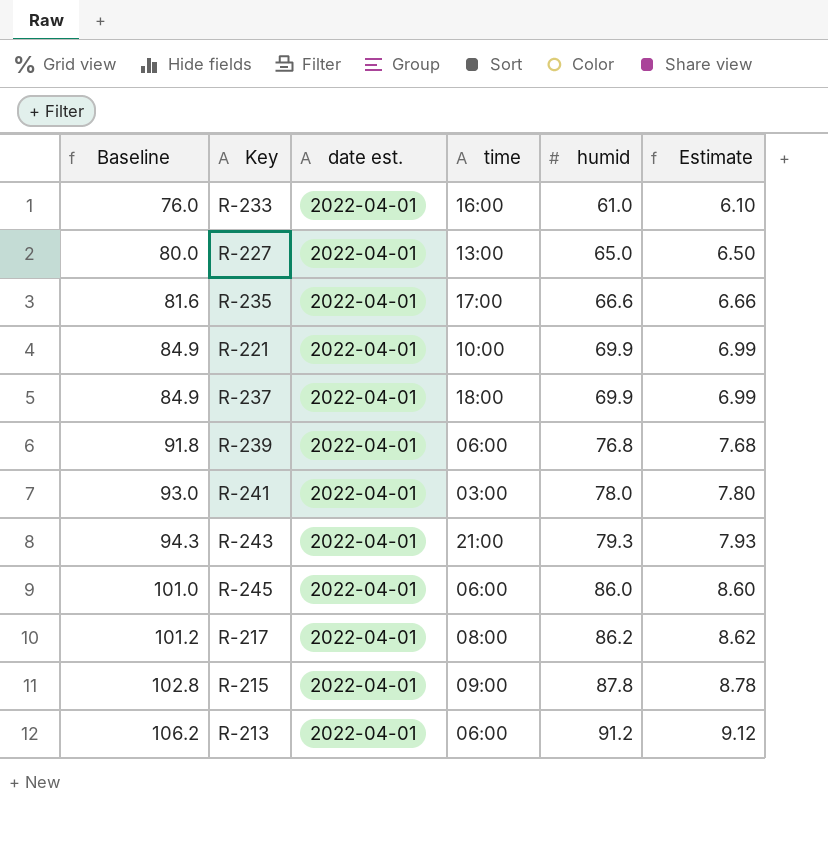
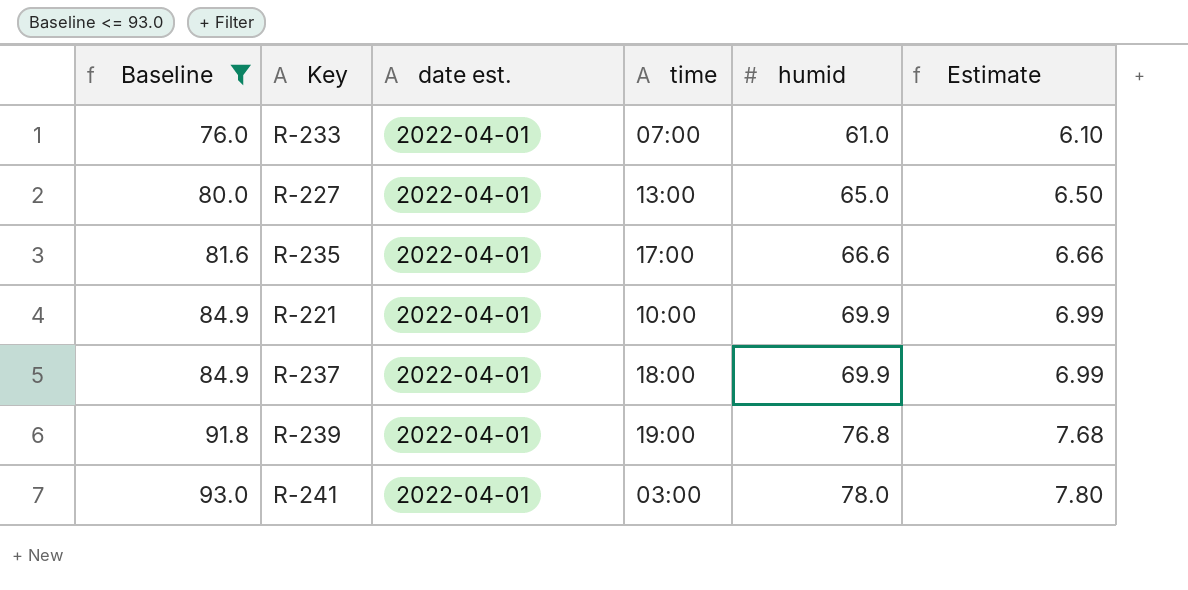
filter: none -> Baseline <= 93.0
R-233 | time: 16:00 -> 07:00
R-239 | time: 06:00 -> 19:00

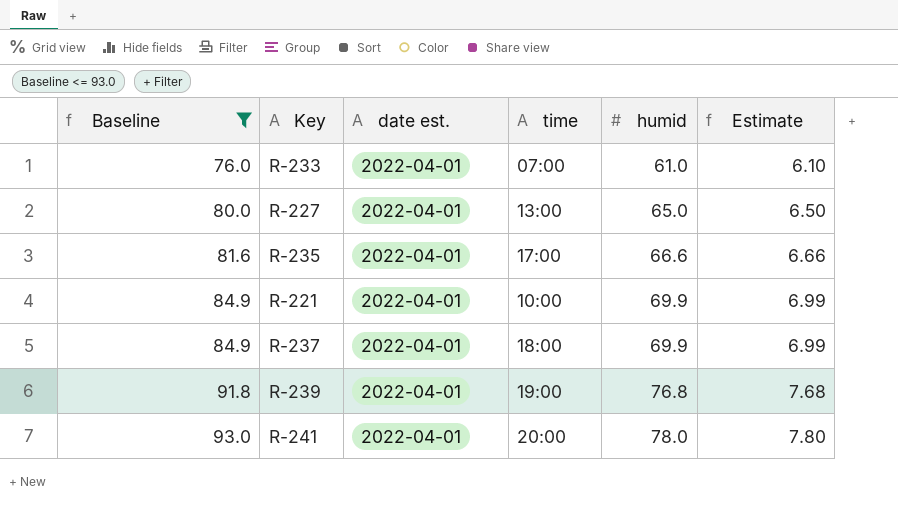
R-241 | time: 03:00 -> 20:00

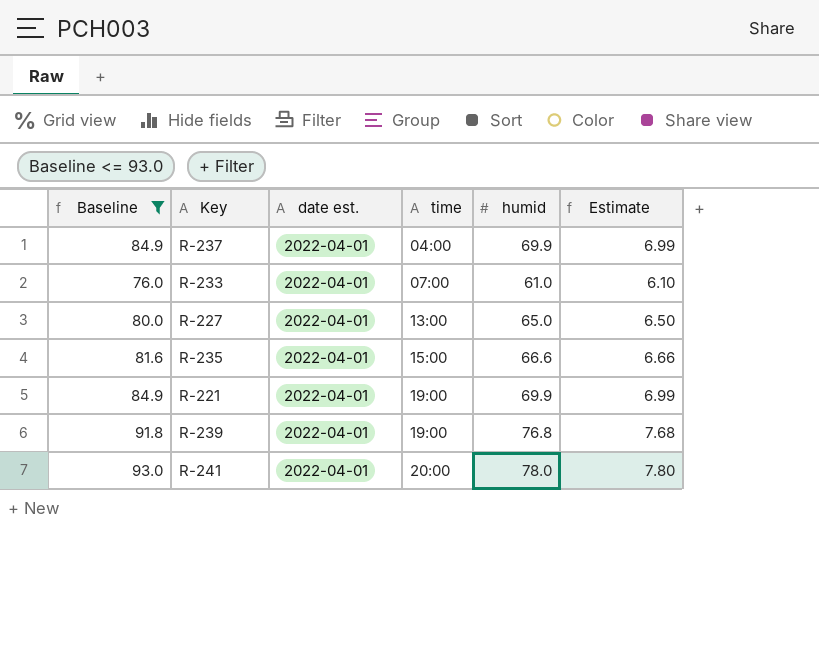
row order: Baseline ascending -> time ascending
R-237 | time: 18:00 -> 04:00
R-235 | time: 17:00 -> 15:00
R-221 | time: 10:00 -> 19:00

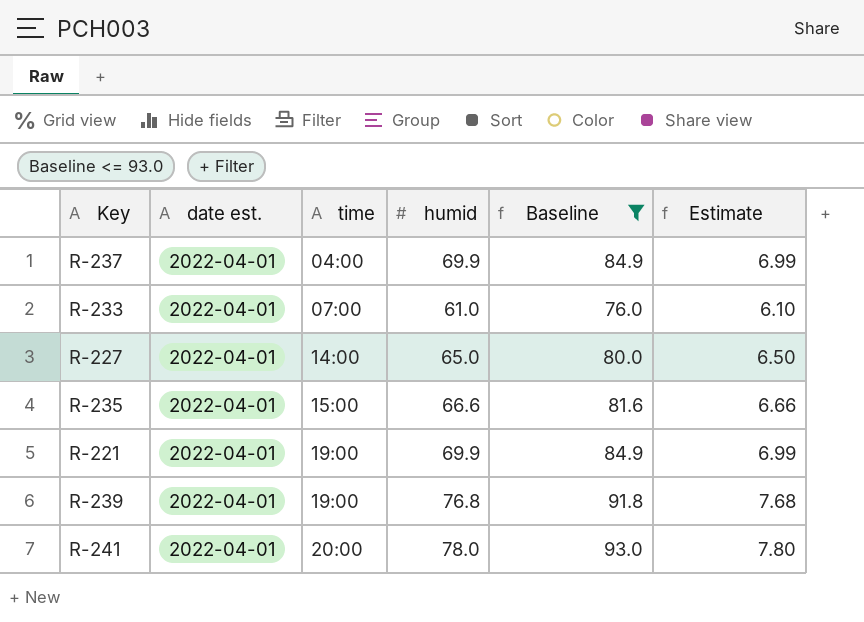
column Baseline | position: 1 -> 5
R-227 | time: 13:00 -> 14:00

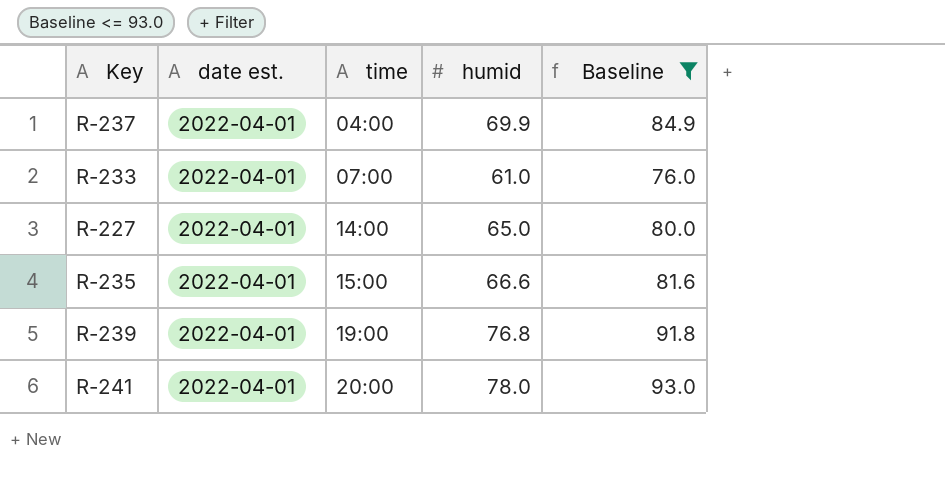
column Estimate | formula: [humid] * 0.1 -> none
row R-221: 2022-04-01 | 19:00 | 69.9 | 84.9 | 6.99 -> none

